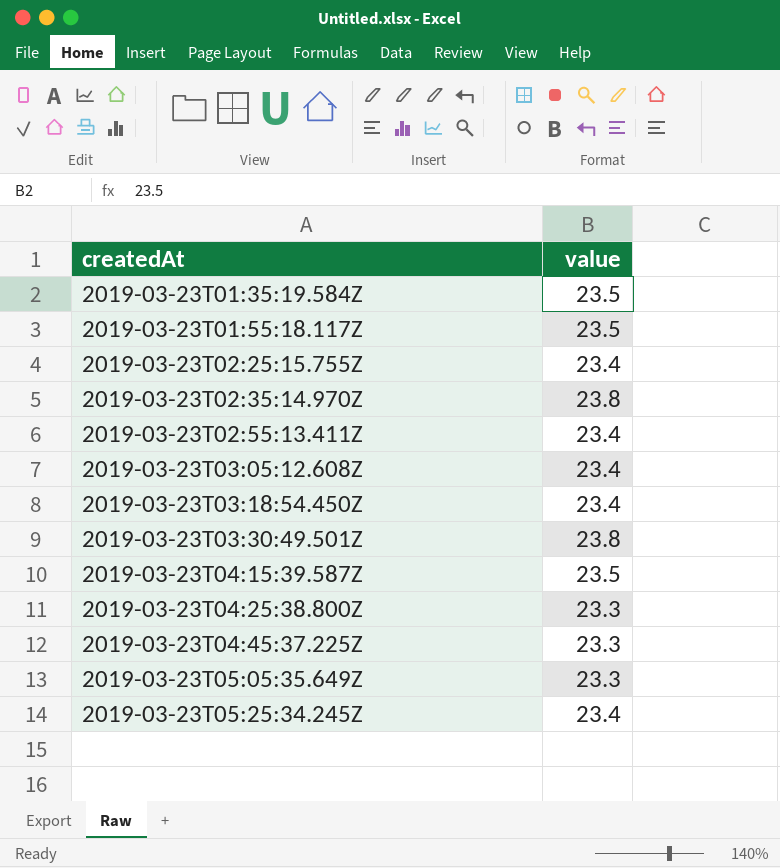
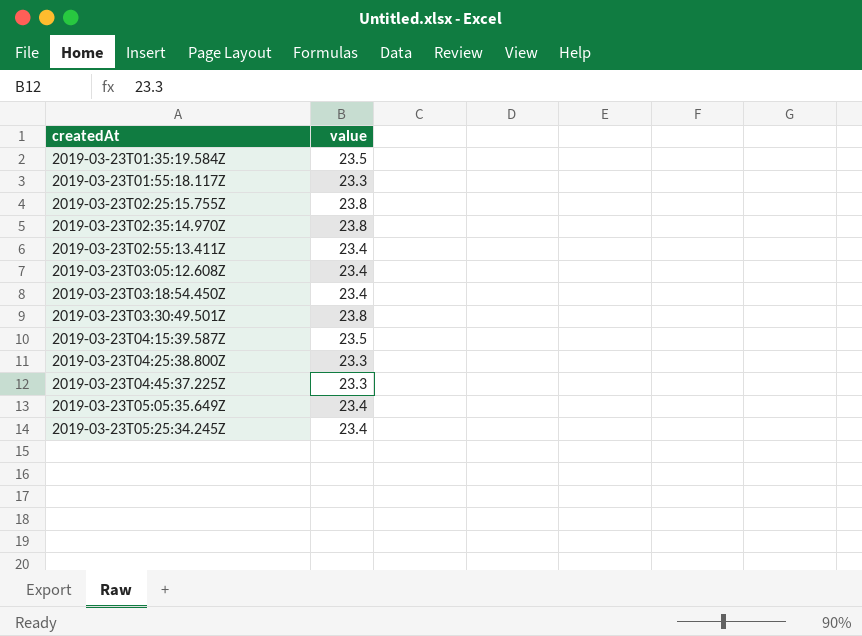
2019-03-23T01:55:18.117Z | value: 23.5 -> 23.3
2019-03-23T02:25:15.755Z | value: 23.4 -> 23.8
2019-03-23T05:05:35.649Z | value: 23.3 -> 23.4

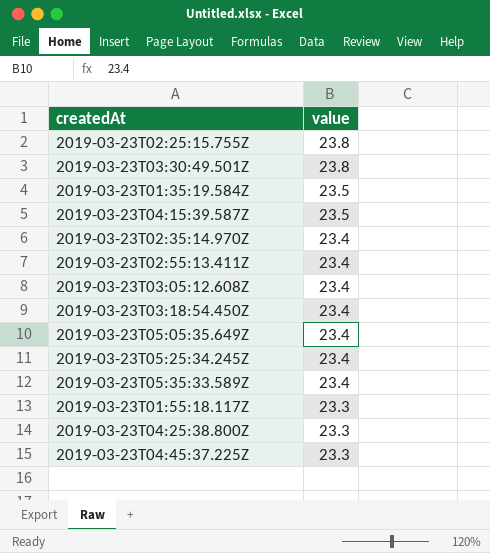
row order: createdAt ascending -> value descending
2019-03-23T02:35:14.970Z | value: 23.8 -> 23.4
row 2019-03-23T05:35:33.589Z: none -> 23.4

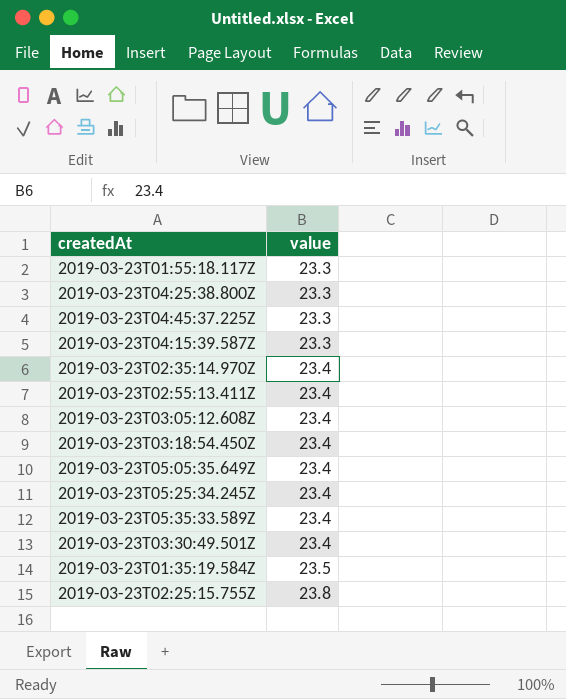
row order: value descending -> value ascending
2019-03-23T04:15:39.587Z | value: 23.5 -> 23.3
2019-03-23T03:30:49.501Z | value: 23.8 -> 23.4

